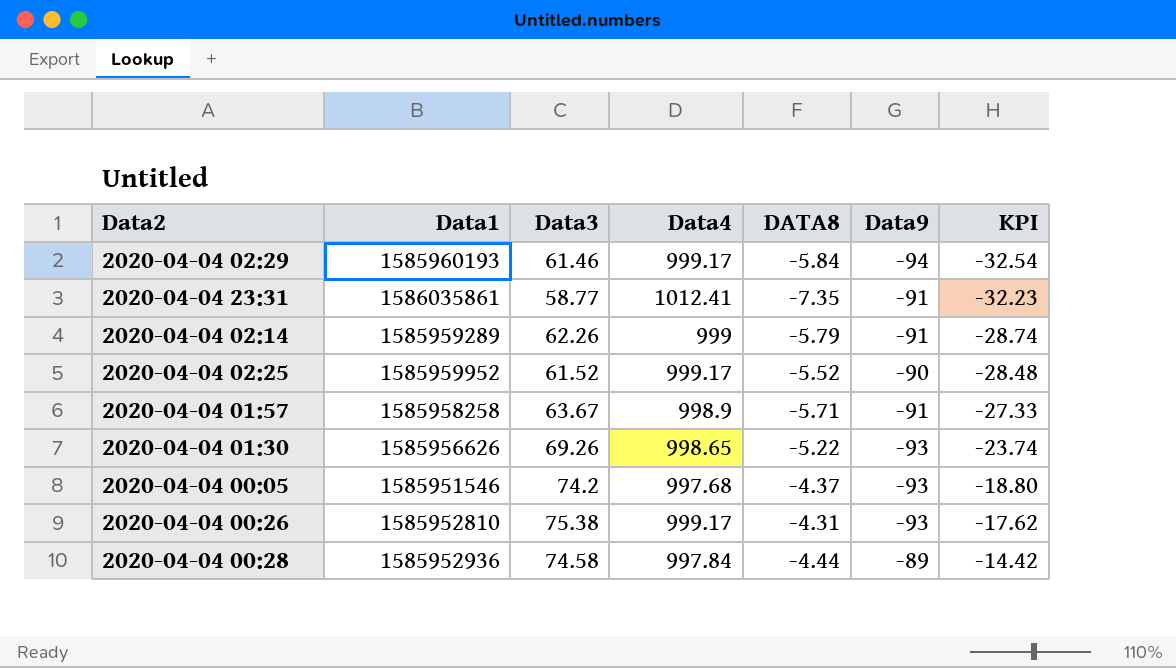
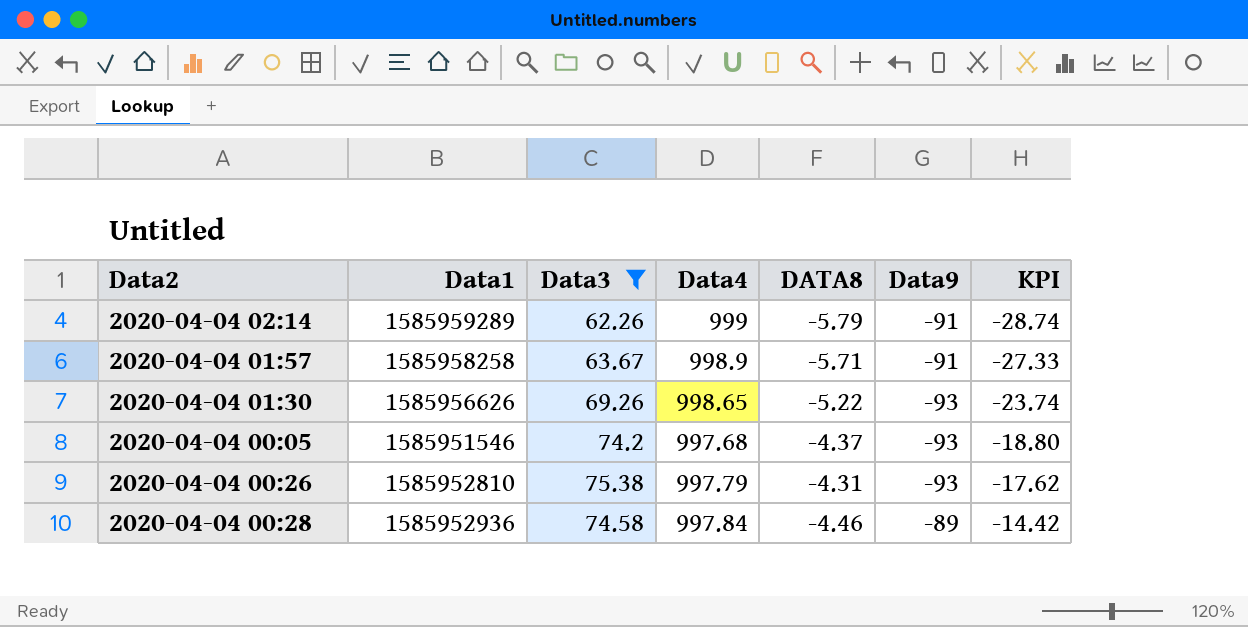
filter: none -> Data3 >= 62.26
2020-04-04 00:26 | Data4: 999.17 -> 997.79
2020-04-04 00:28 | DATA8: -4.44 -> -4.46

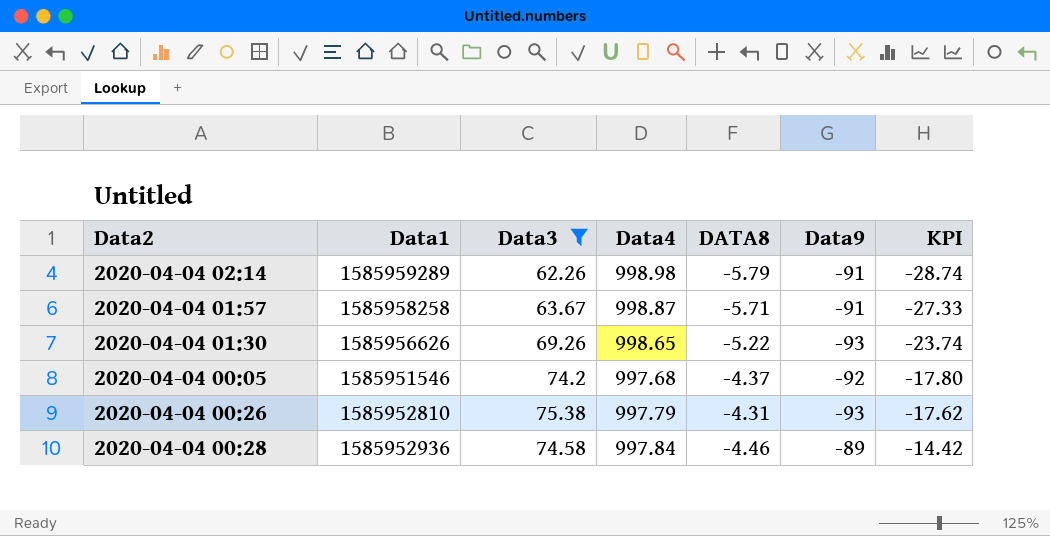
2020-04-04 02:14 | Data4: 999 -> 998.98
2020-04-04 01:57 | Data4: 998.9 -> 998.87
2020-04-04 00:05 | Data9: -93 -> -92
2020-04-04 00:05 | KPI: -18.80 -> -17.80

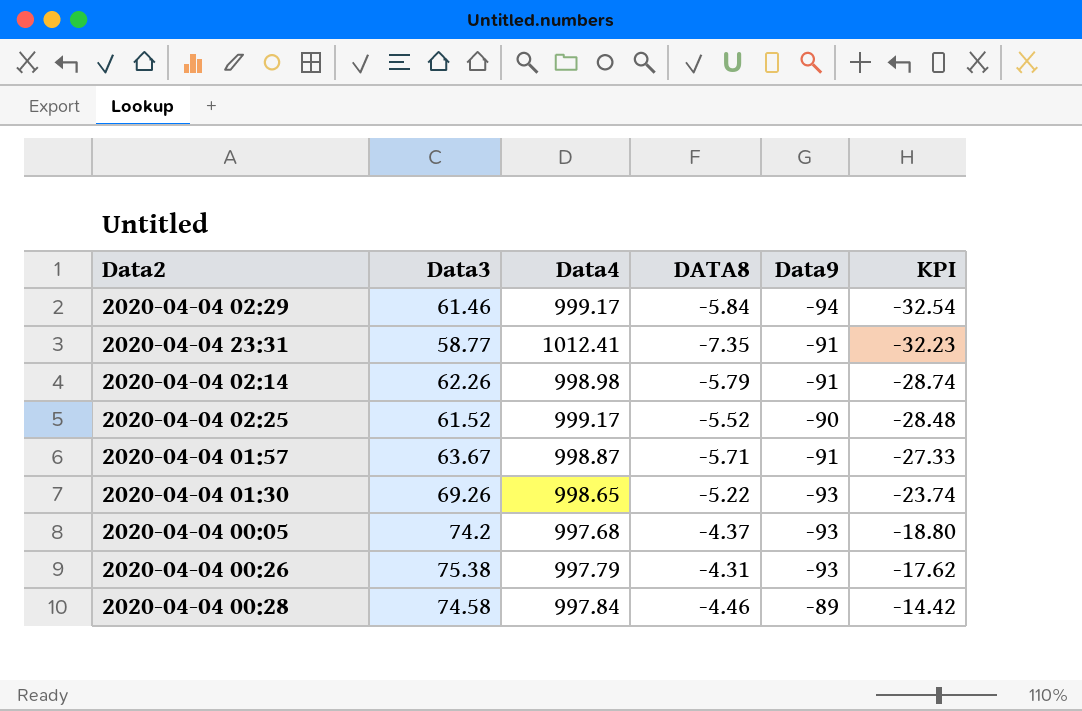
filter: Data3 >= 62.26 -> none
column Data1 | position: 2 -> none
2020-04-04 00:05 | Data9: -92 -> -93
2020-04-04 00:05 | KPI: -17.80 -> -18.80

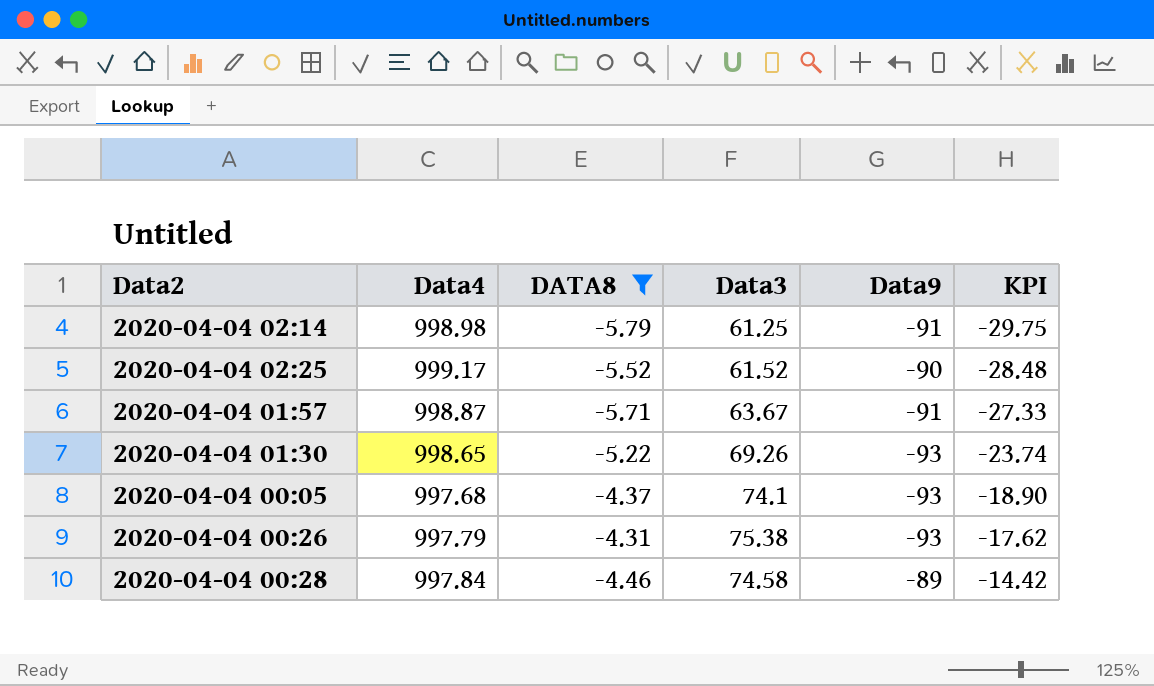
filter: none -> DATA8 >= -5.79
column Data3 | position: 2 -> 4
2020-04-04 02:14 | Data3: 62.26 -> 61.25
2020-04-04 02:14 | KPI: -28.74 -> -29.75
2020-04-04 00:05 | Data3: 74.2 -> 74.1
2020-04-04 00:05 | KPI: -18.80 -> -18.90

